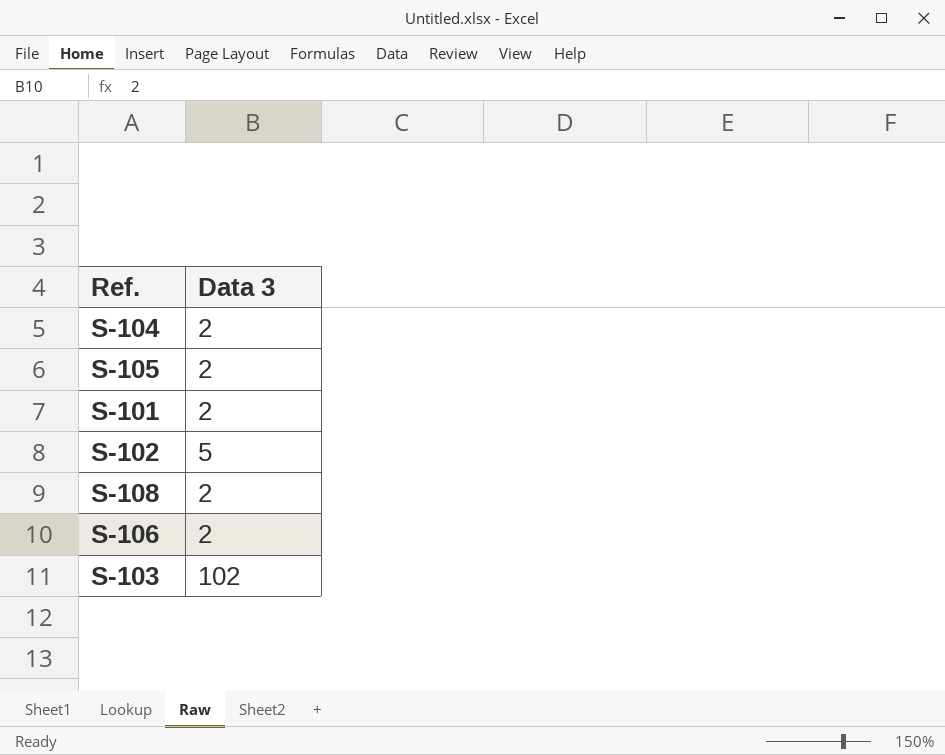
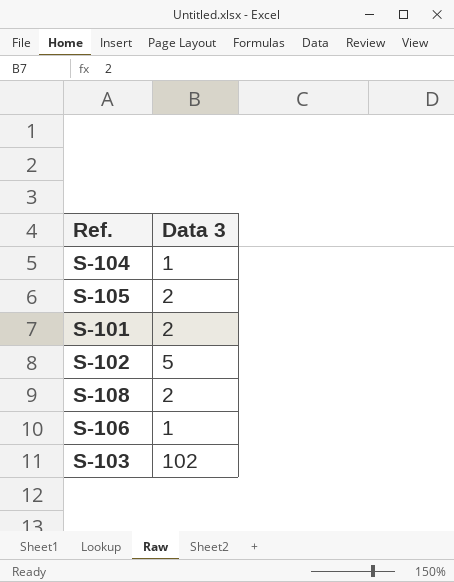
S-104 | Data 3: 2 -> 1
S-106 | Data 3: 2 -> 1

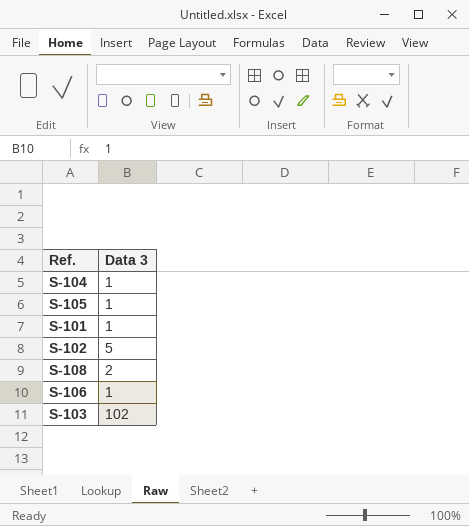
S-105 | Data 3: 2 -> 1
S-101 | Data 3: 2 -> 1

